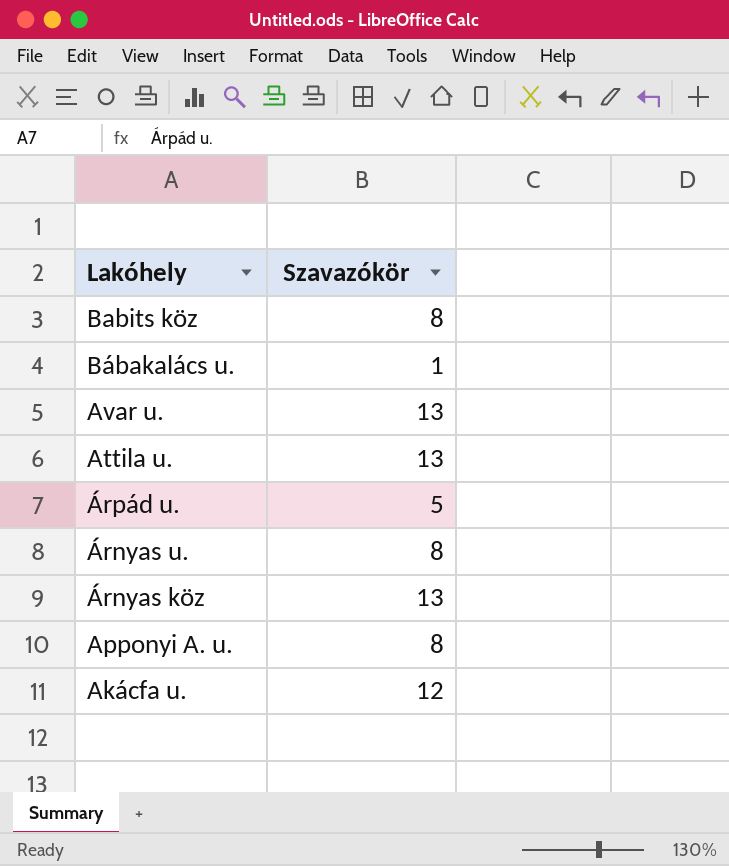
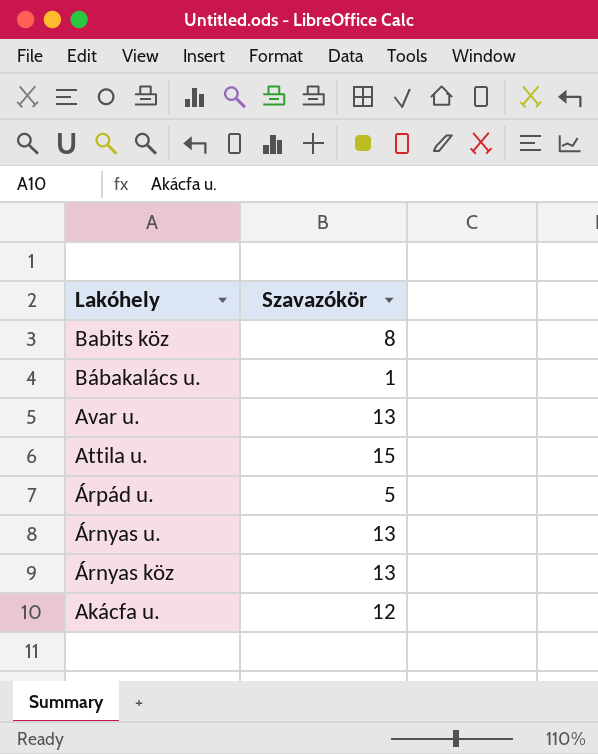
row Apponyi A. u.: 8 -> none
Attila u. | Szavazókör: 13 -> 15
Árnyas u. | Szavazókör: 8 -> 13

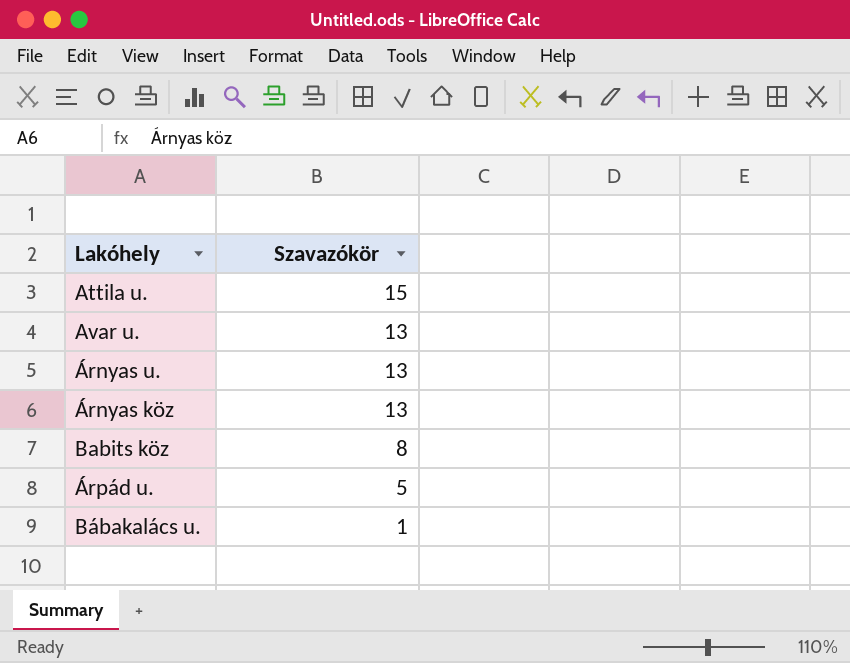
row order: Lakóhely descending -> Szavazókör descending
row Akácfa u.: 12 -> none

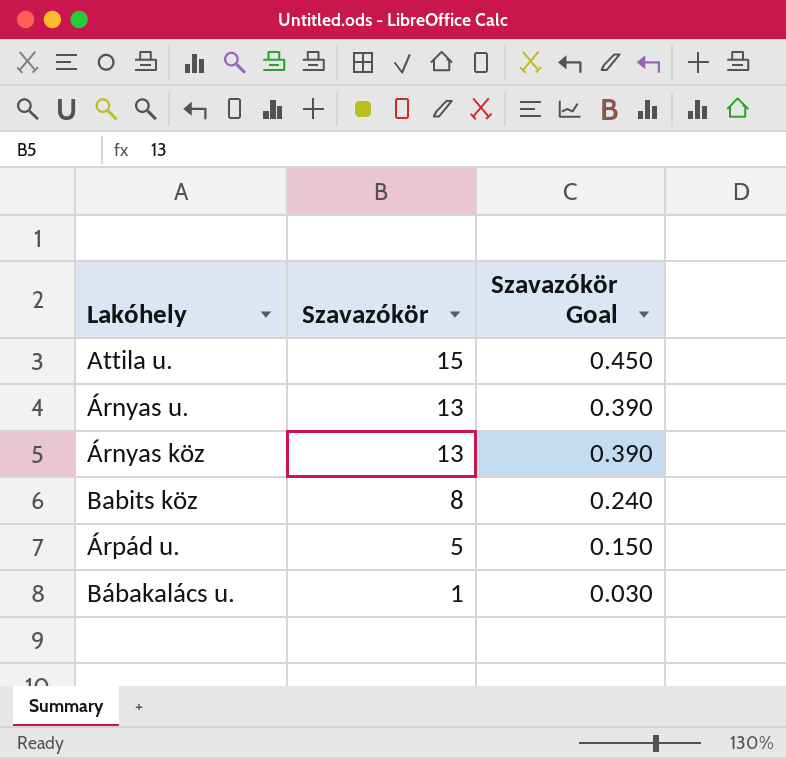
column Szavazókör Goal | formula: none -> [Szavazókör] * 0.03
row Avar u.: 13 -> none

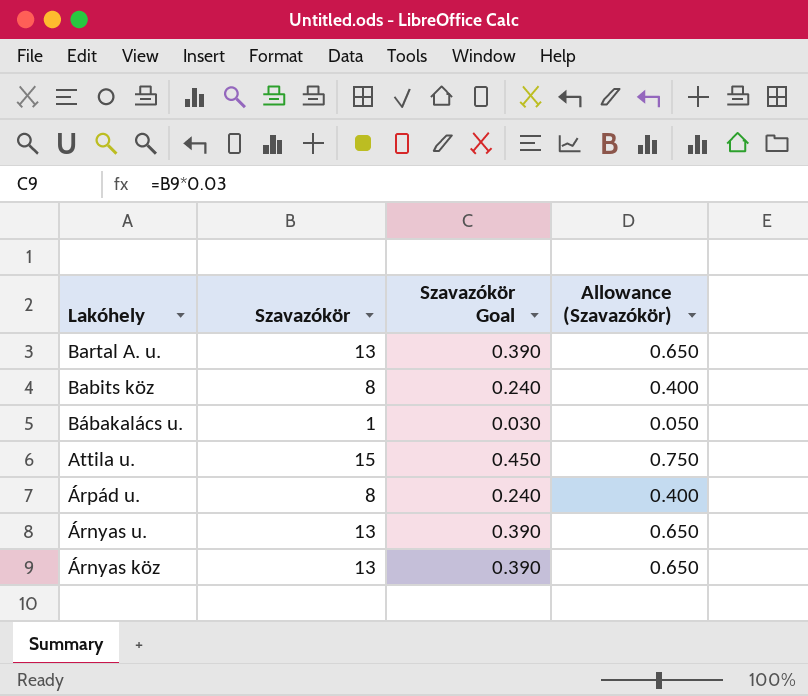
row order: Szavazókör descending -> Lakóhely descending
column Allowance (Szavazókör) | formula: none -> [Szavazókör] * 0.05
row Bartal A. u.: none -> 13 | 0.390 | 0.650
Árpád u. | Szavazókör: 5 -> 8
Árpád u. | Szavazókör Goal: 0.150 -> 0.240

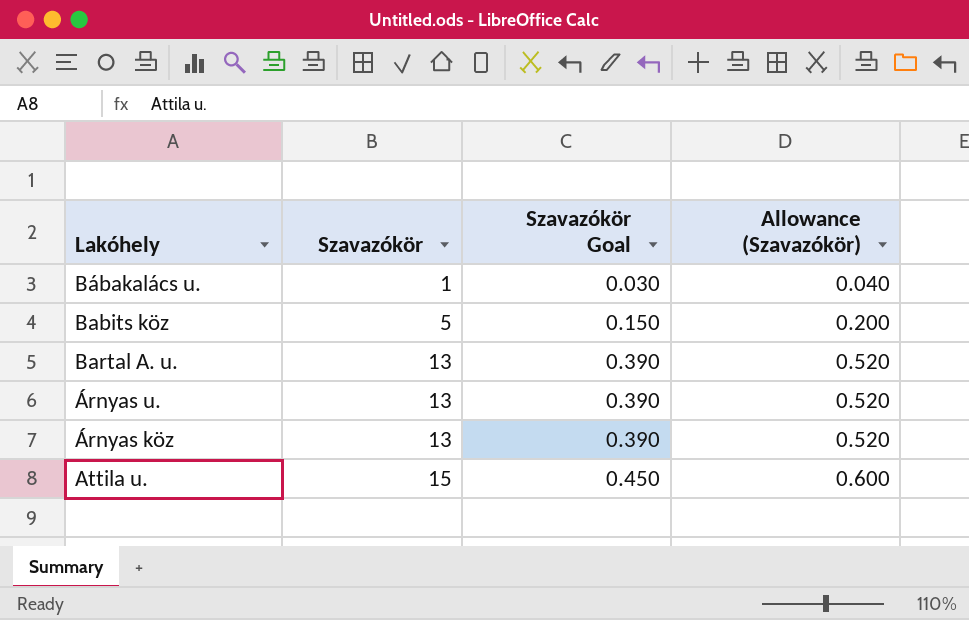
row order: Lakóhely descending -> Szavazókör ascending
column Allowance (Szavazókör) | formula: [Szavazókör] * 0.05 -> [Szavazókör] * 0.04
row Árpád u.: 8 | 0.240 | 0.400 -> none
Babits köz | Szavazókör: 8 -> 5
Babits köz | Szavazókör Goal: 0.240 -> 0.150

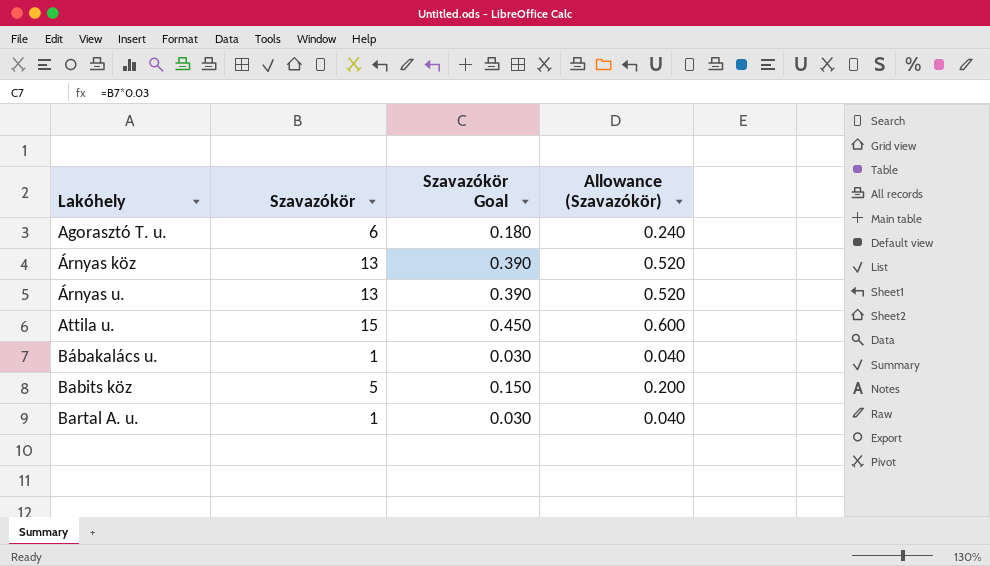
row order: Szavazókör ascending -> Lakóhely ascending
row Agorasztó T. u.: none -> 6 | 0.180 | 0.240
Bartal A. u. | Szavazókör: 13 -> 1
Bartal A. u. | Szavazókör Goal: 0.390 -> 0.030
Bartal A. u. | Allowance (Szavazókör): 0.520 -> 0.040

